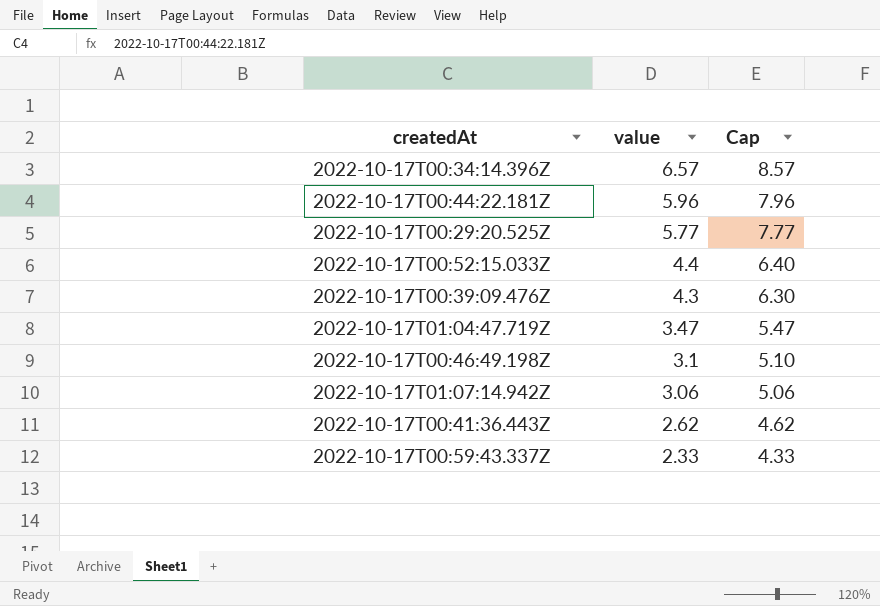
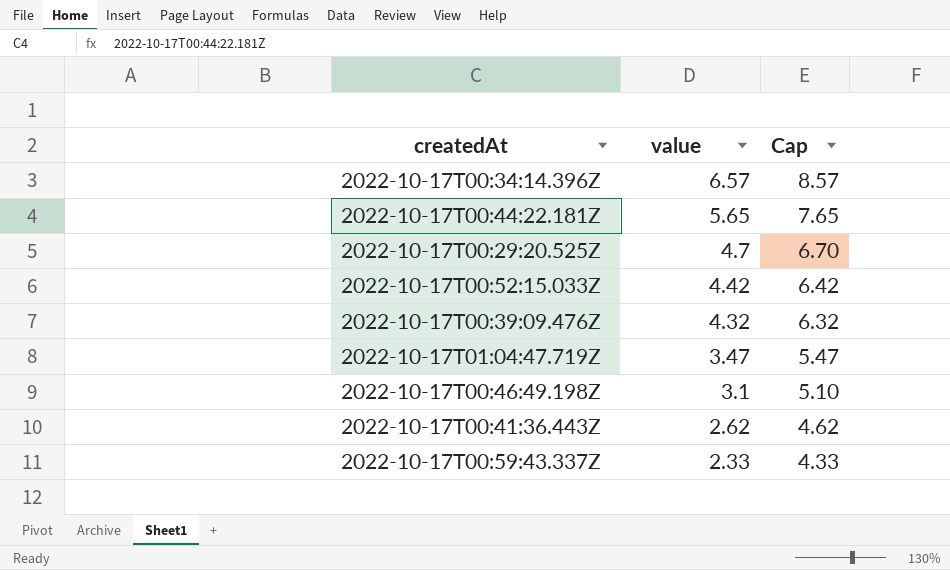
row 2022-10-17T01:07:14.942Z: 3.06 | 5.06 -> none
2022-10-17T00:44:22.181Z | value: 5.96 -> 5.65
2022-10-17T00:44:22.181Z | Cap: 7.96 -> 7.65
2022-10-17T00:29:20.525Z | value: 5.77 -> 4.7
2022-10-17T00:29:20.525Z | Cap: 7.77 -> 6.70
2022-10-17T00:52:15.033Z | value: 4.4 -> 4.42
2022-10-17T00:52:15.033Z | Cap: 6.40 -> 6.42
2022-10-17T00:39:09.476Z | value: 4.3 -> 4.32
2022-10-17T00:39:09.476Z | Cap: 6.30 -> 6.32

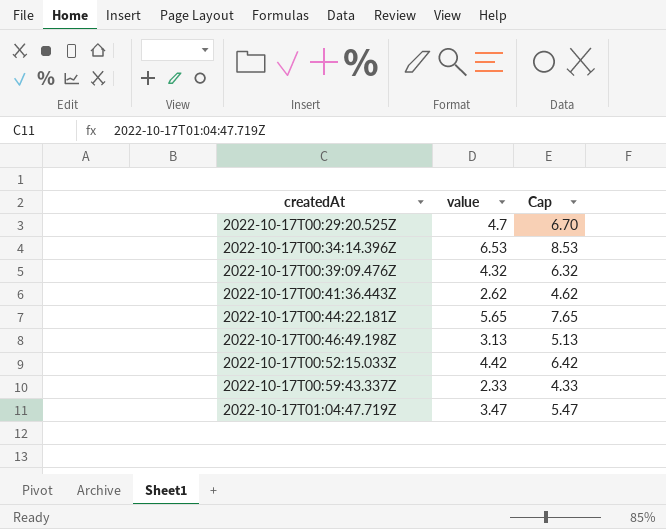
row order: value descending -> createdAt ascending
2022-10-17T00:34:14.396Z | value: 6.57 -> 6.53
2022-10-17T00:34:14.396Z | Cap: 8.57 -> 8.53
2022-10-17T00:46:49.198Z | value: 3.1 -> 3.13
2022-10-17T00:46:49.198Z | Cap: 5.10 -> 5.13

